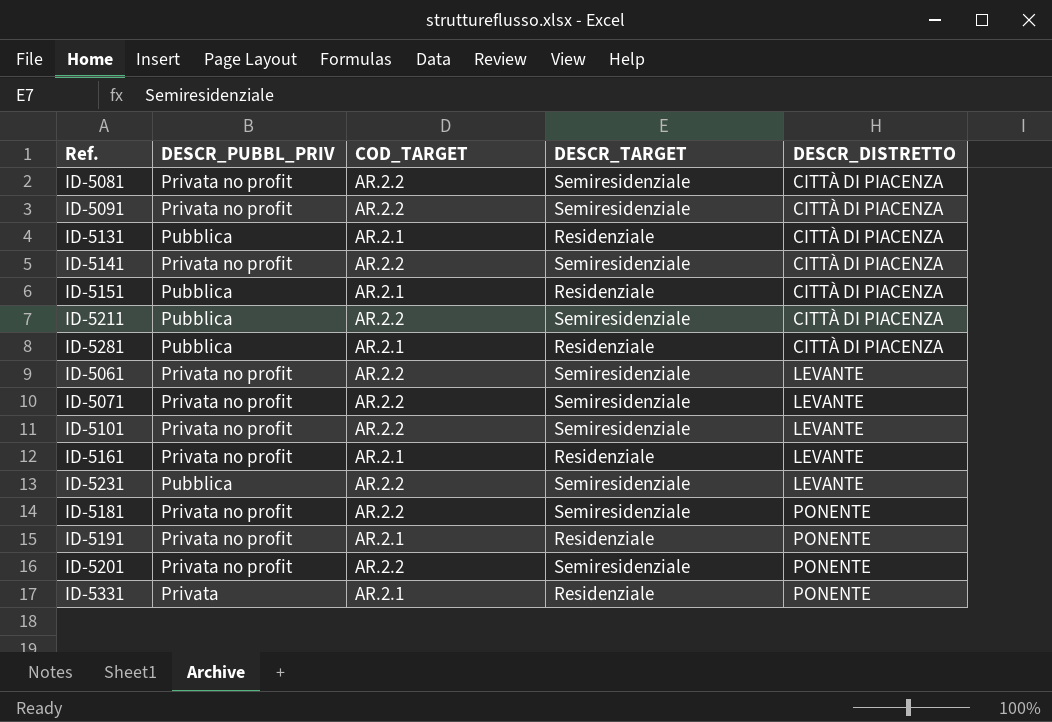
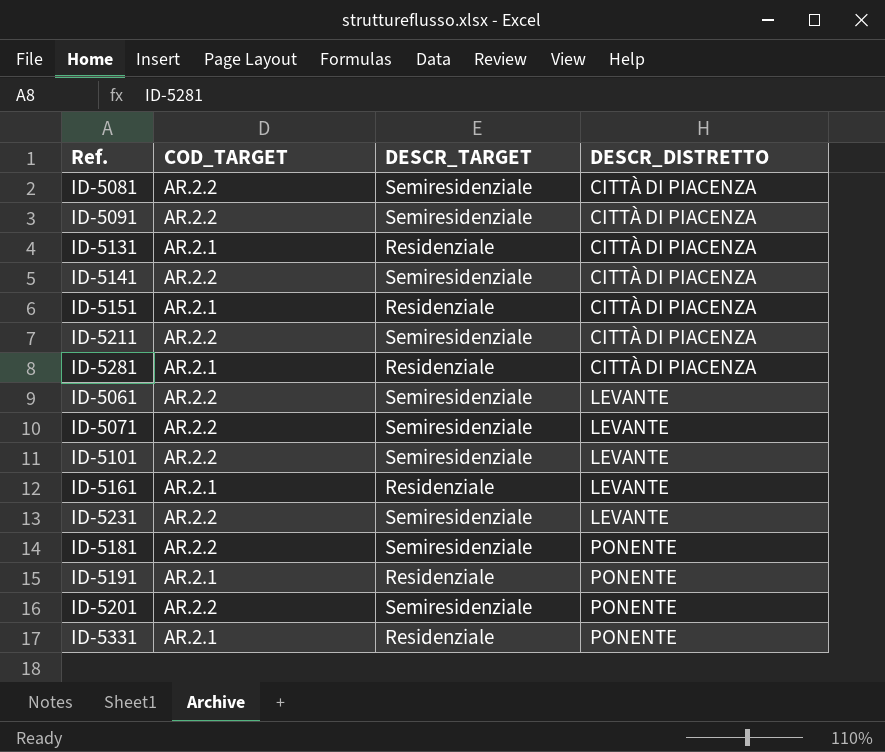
column DESCR_PUBBL_PRIV | position: 2 -> none

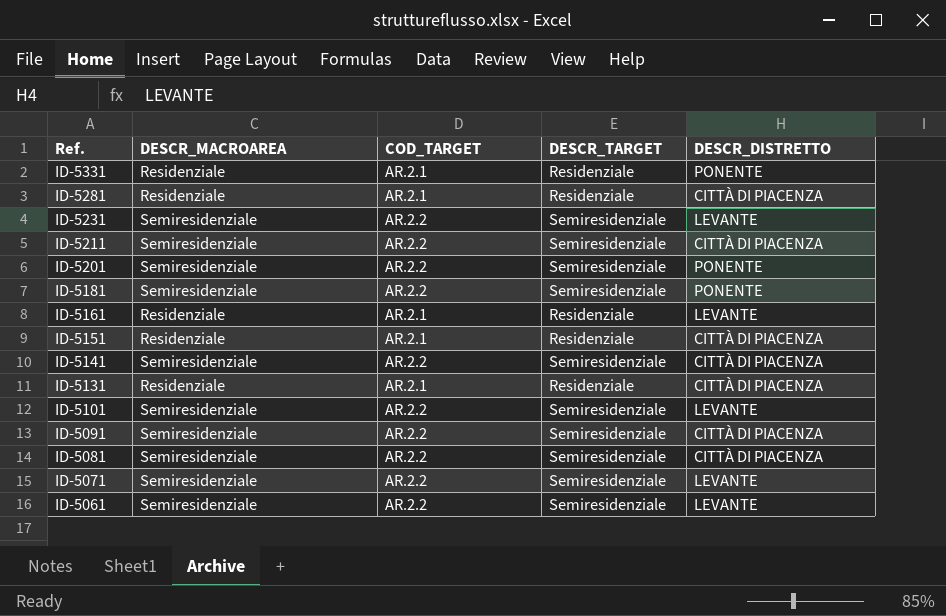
row order: DESCR_DISTRETTO ascending -> Ref. descending
column DESCR_MACROAREA | position: none -> 2
row ID-5191: AR.2.1 | Residenziale | PONENTE -> none

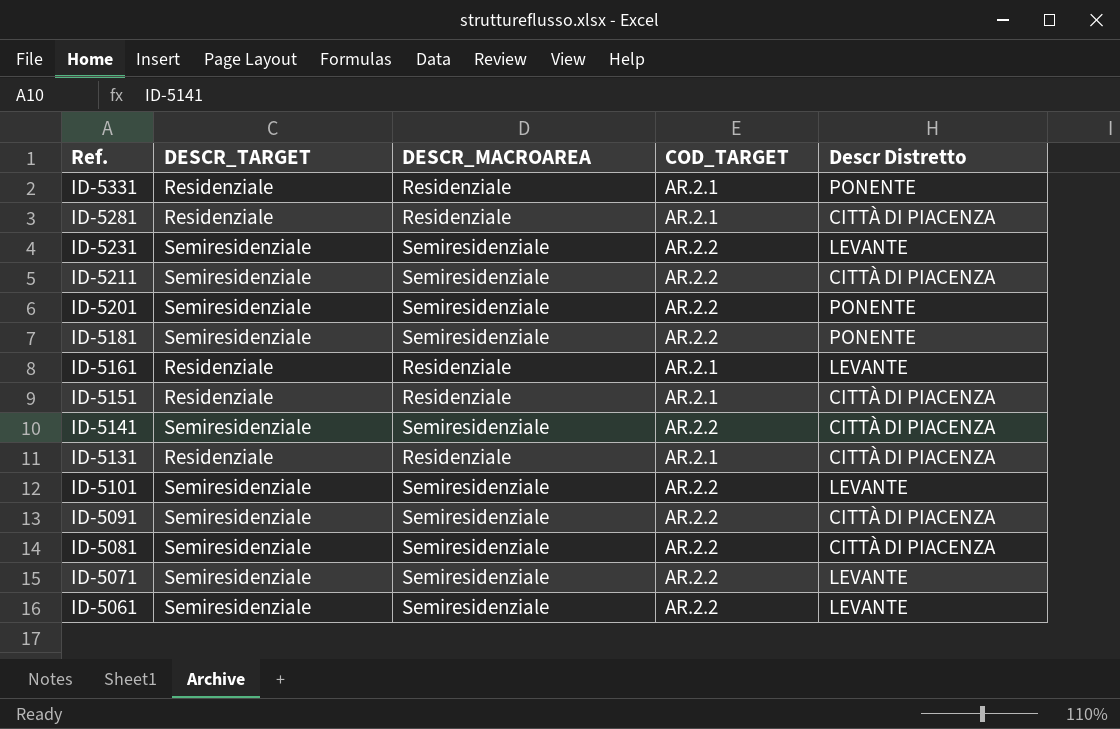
column DESCR_TARGET | position: 4 -> 2
column name: DESCR_DISTRETTO -> Descr Distretto

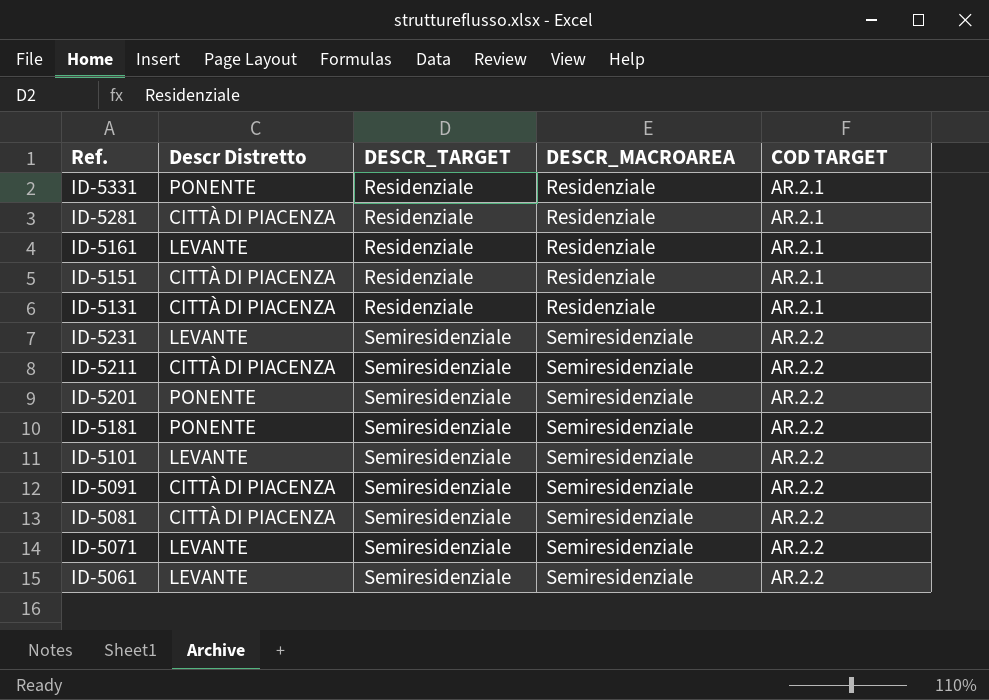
row order: Ref. descending -> DESCR_TARGET ascending
column Descr Distretto | position: 5 -> 2
column name: COD_TARGET -> COD TARGET
row ID-5141: Semiresidenziale | Semiresidenziale | AR.2.2 | CITTÀ DI PIACENZA -> none

